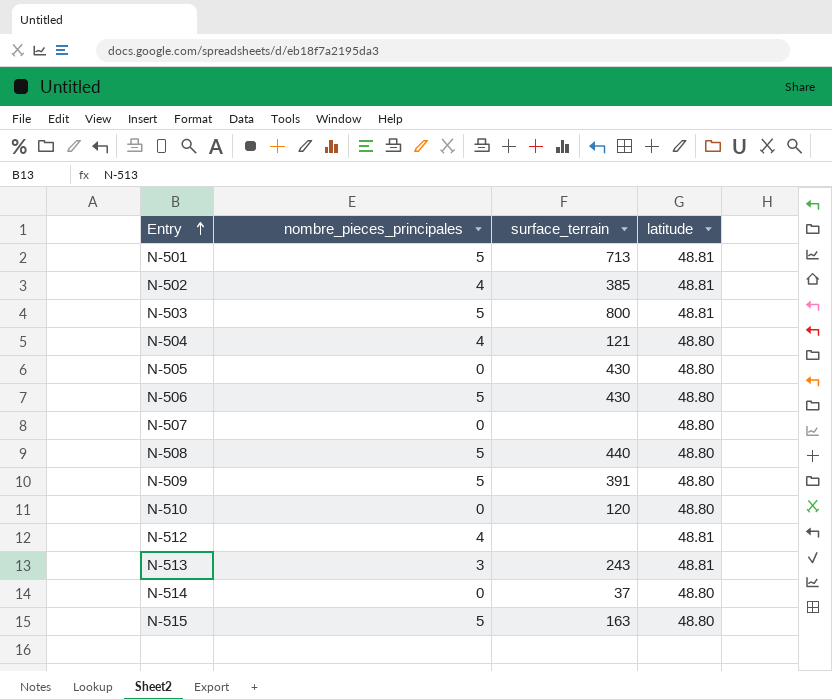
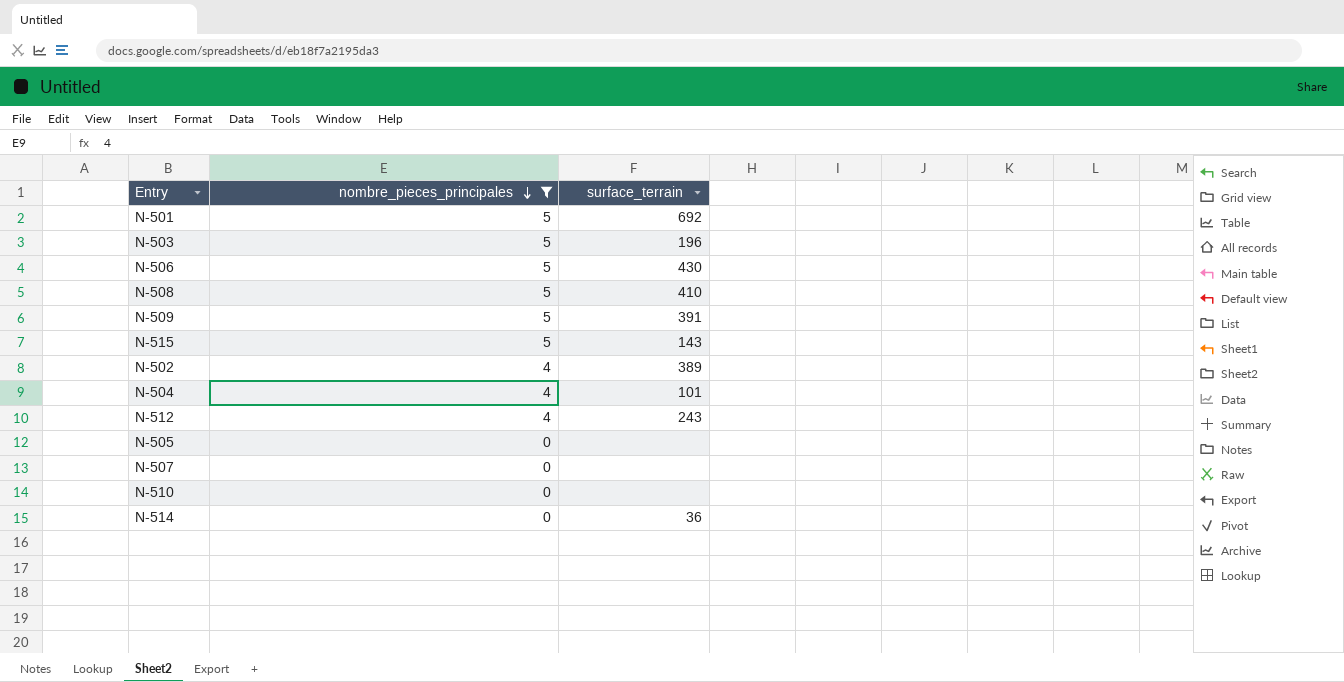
filter: none -> nombre_pieces_principales != 3
row order: Entry ascending -> nombre_pieces_principales descending
column latitude | position: 4 -> none
N-501 | surface_terrain: 713 -> 692
N-503 | surface_terrain: 800 -> 196
N-508 | surface_terrain: 440 -> 410
N-515 | surface_terrain: 163 -> 143
N-502 | surface_terrain: 385 -> 389
N-504 | surface_terrain: 121 -> 101
N-512 | surface_terrain: none -> 243
N-505 | surface_terrain: 430 -> none
N-510 | surface_terrain: 120 -> none
N-514 | surface_terrain: 37 -> 36

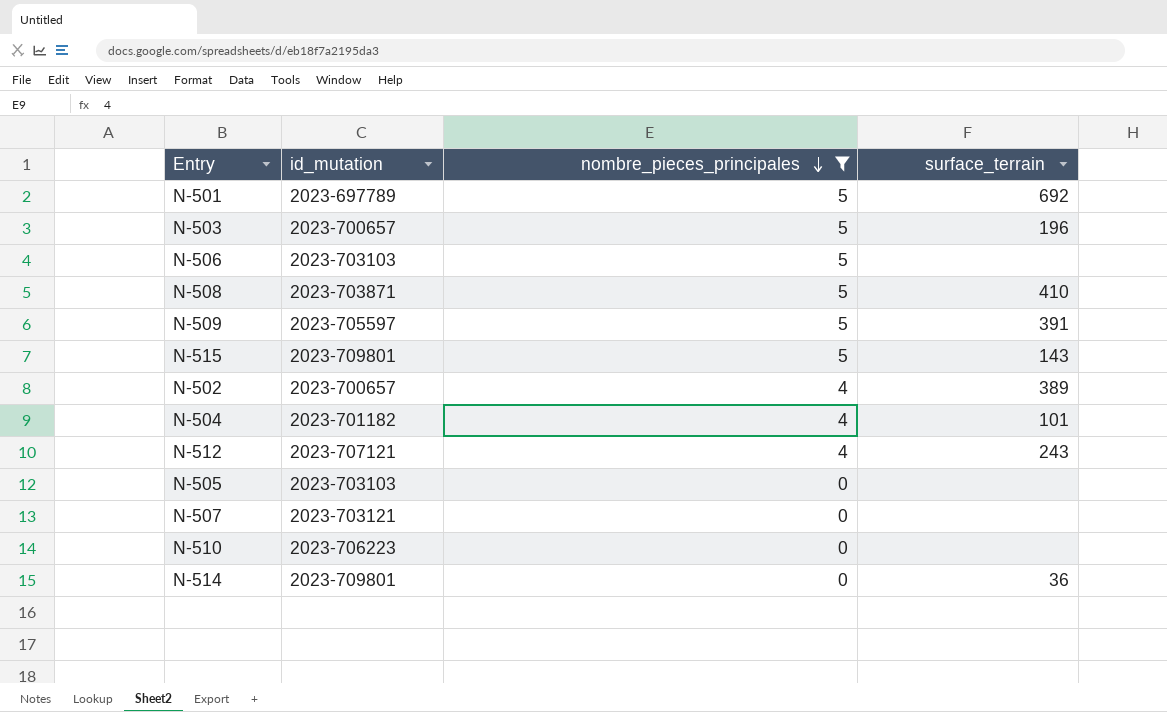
column id_mutation | position: none -> 2
N-506 | surface_terrain: 430 -> none

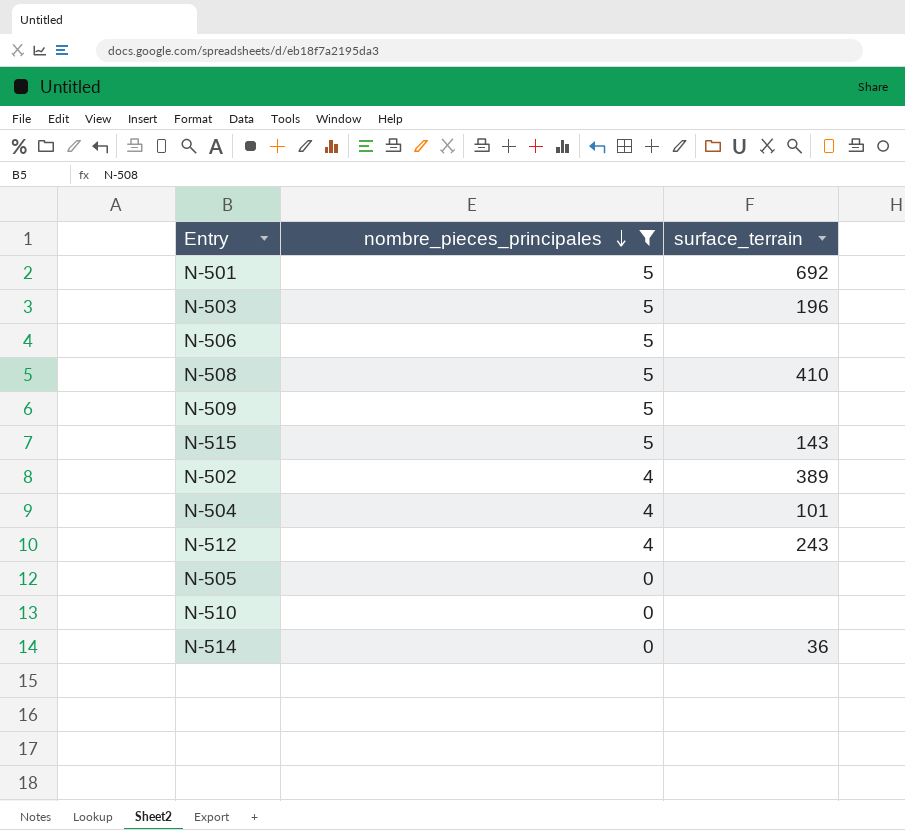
column id_mutation | position: 2 -> none
row N-507: 2023-703121 | 0 | none -> none
N-509 | surface_terrain: 391 -> none

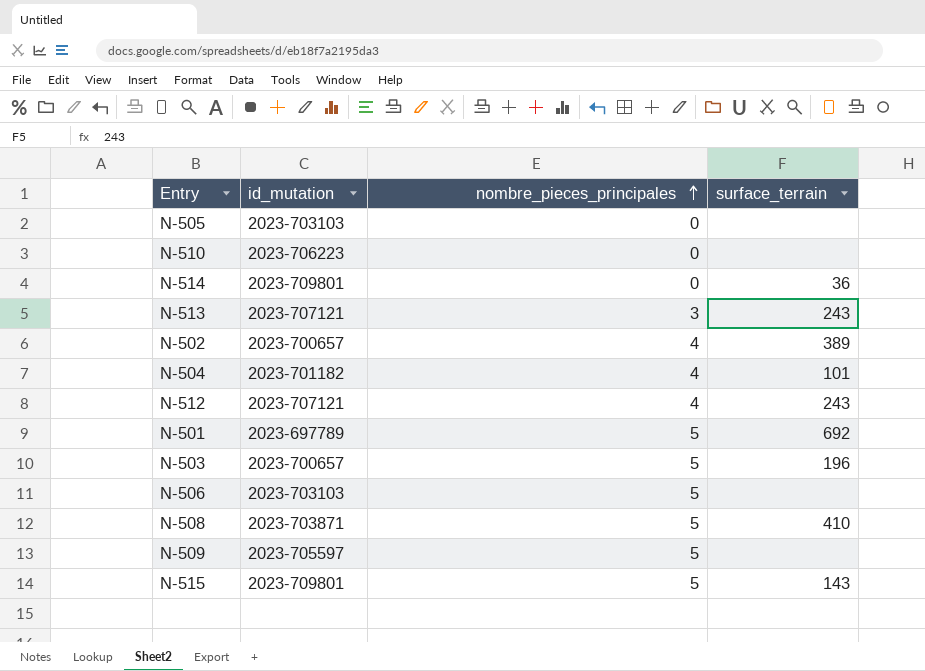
filter: nombre_pieces_principales != 3 -> none
row order: nombre_pieces_principales descending -> nombre_pieces_principales ascending
column id_mutation | position: none -> 2

